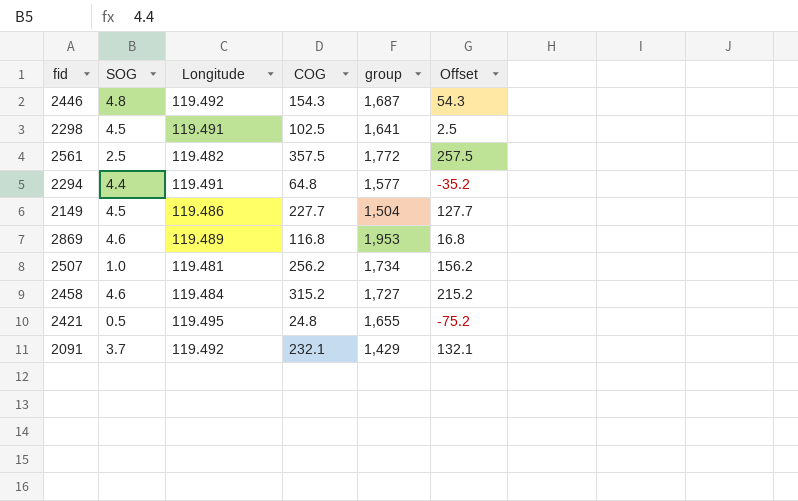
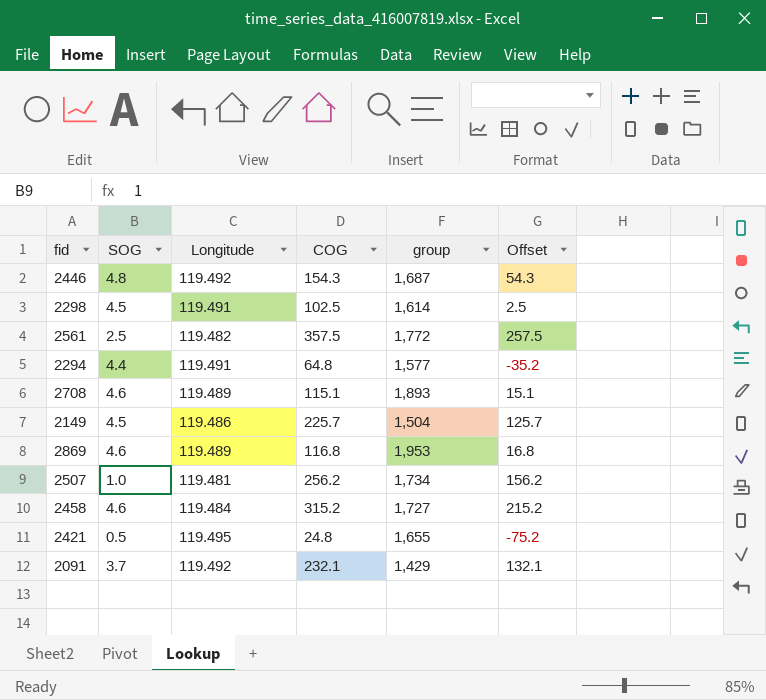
2298 | group: 1,641 -> 1,614
row 2708: none -> 4.6 | 119.489 | 115.1 | 1,893 | 15.1
2149 | COG: 227.7 -> 225.7
2149 | Offset: 127.7 -> 125.7

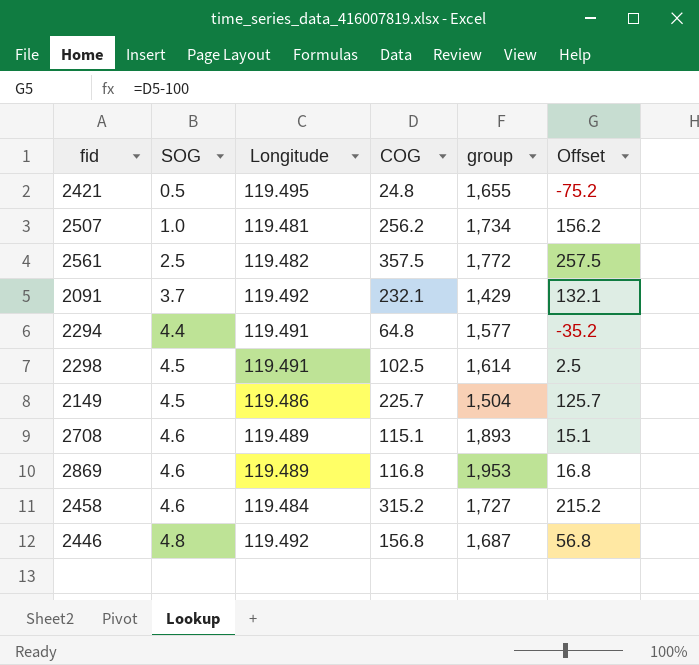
row order: none -> SOG ascending
2446 | COG: 154.3 -> 156.8
2446 | Offset: 54.3 -> 56.8

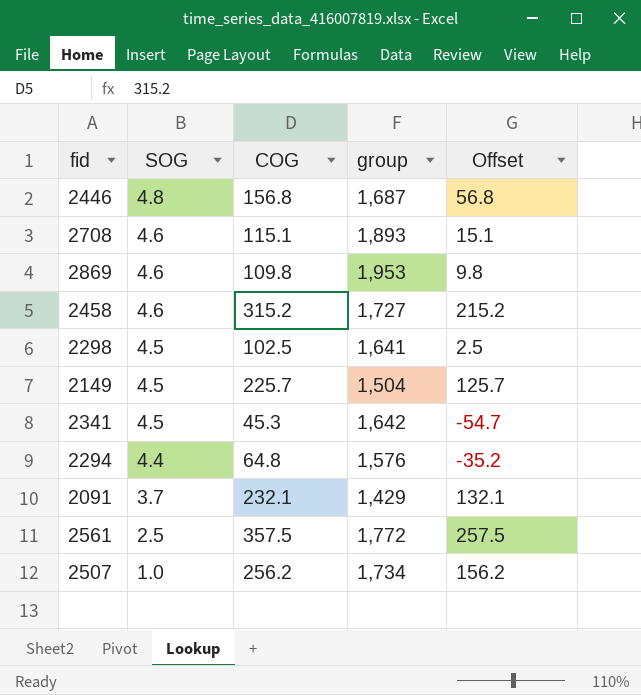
row order: SOG ascending -> SOG descending
column Longitude | position: 3 -> none
row 2421: 0.5 | 119.495 | 24.8 | 1,655 | -75.2 -> none
2869 | COG: 116.8 -> 109.8
2869 | Offset: 16.8 -> 9.8
2298 | group: 1,614 -> 1,641
row 2341: none -> 4.5 | 45.3 | 1,642 | -54.7
2294 | group: 1,577 -> 1,576

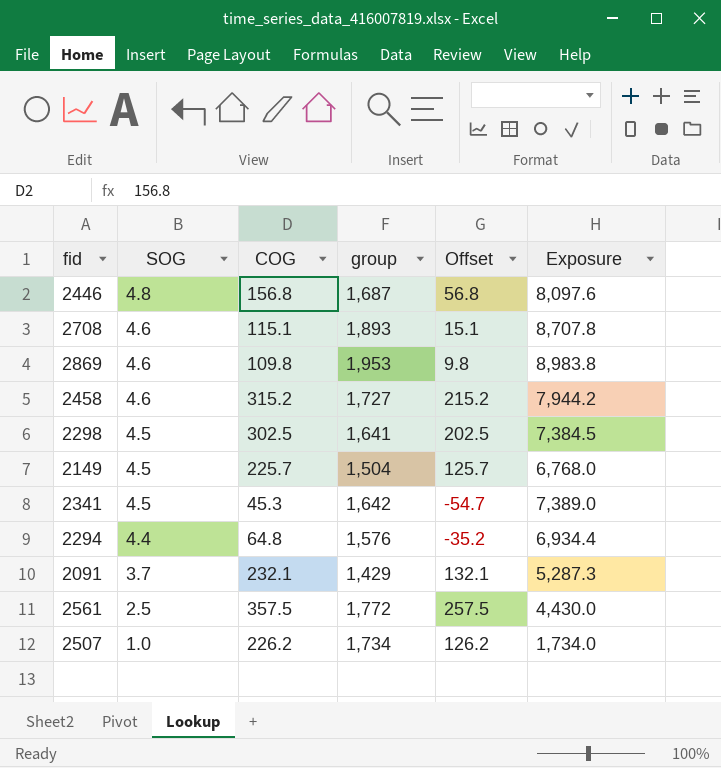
column Exposure | formula: none -> [SOG] * [group]
2298 | COG: 102.5 -> 302.5
2298 | Offset: 2.5 -> 202.5
2507 | COG: 256.2 -> 226.2
2507 | Offset: 156.2 -> 126.2

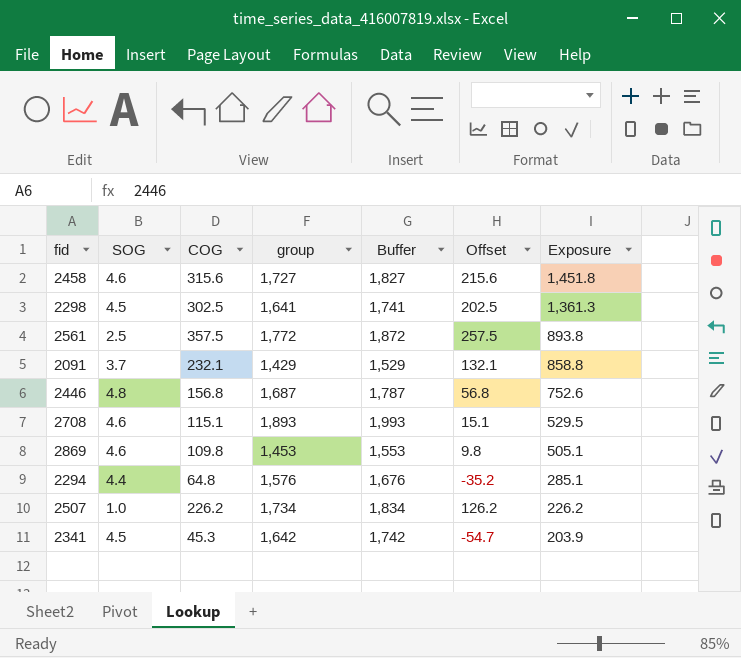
row order: SOG descending -> Exposure descending
column Buffer | formula: none -> [group] + 100
column Exposure | formula: [SOG] * [group] -> [SOG] * [COG]
row 2149: 4.5 | 225.7 | 1,504 | 125.7 | 6,768.0 -> none
2458 | COG: 315.2 -> 315.6
2458 | Offset: 215.2 -> 215.6
2869 | group: 1,953 -> 1,453

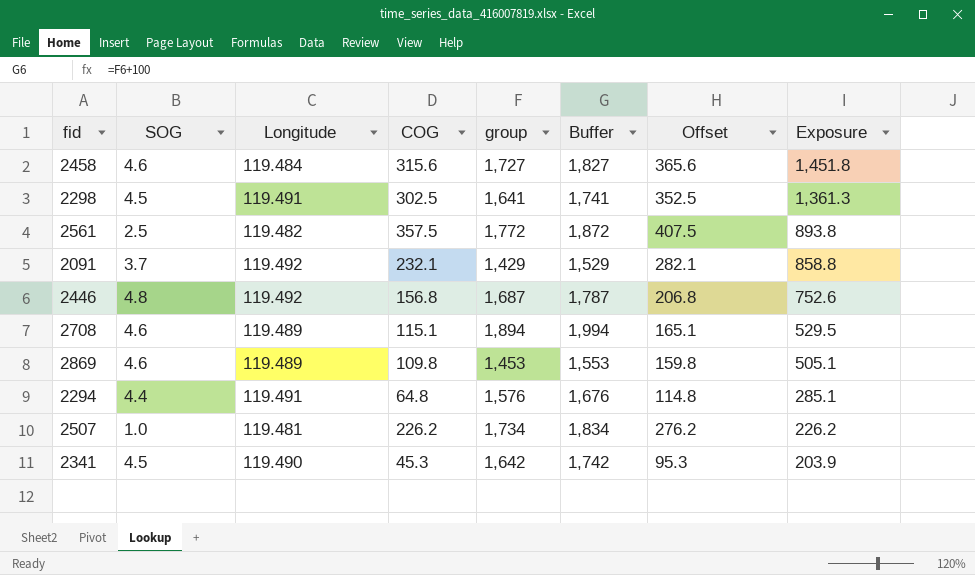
column Longitude | position: none -> 3
column Offset | formula: [COG] - 100 -> [COG] + 50
2708 | group: 1,893 -> 1,894
2708 | Buffer: 1,993 -> 1,994

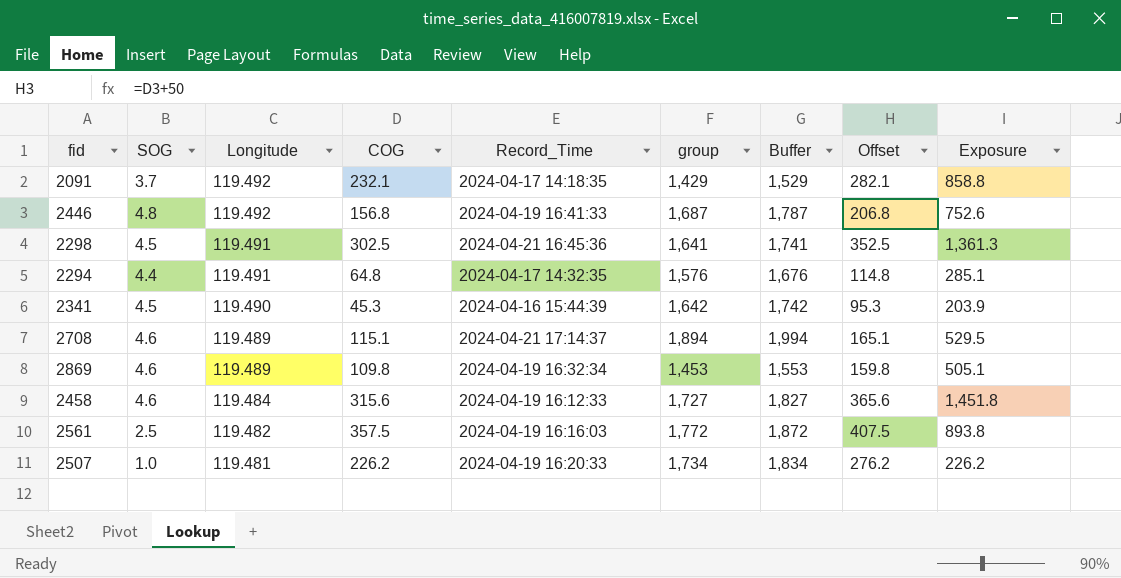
row order: Exposure descending -> Longitude descending
column Record_Time | position: none -> 5

